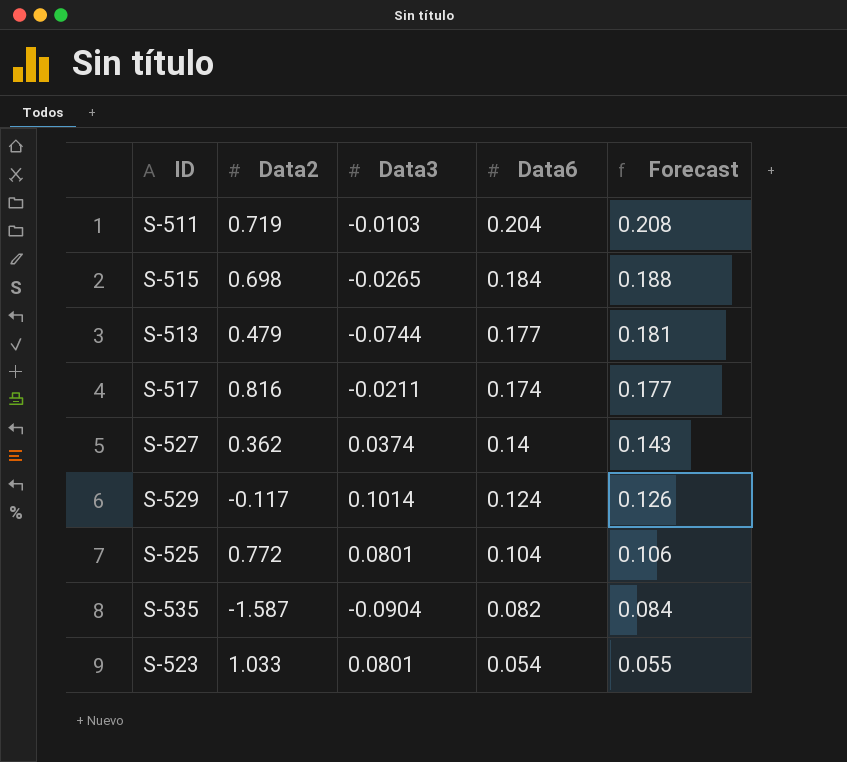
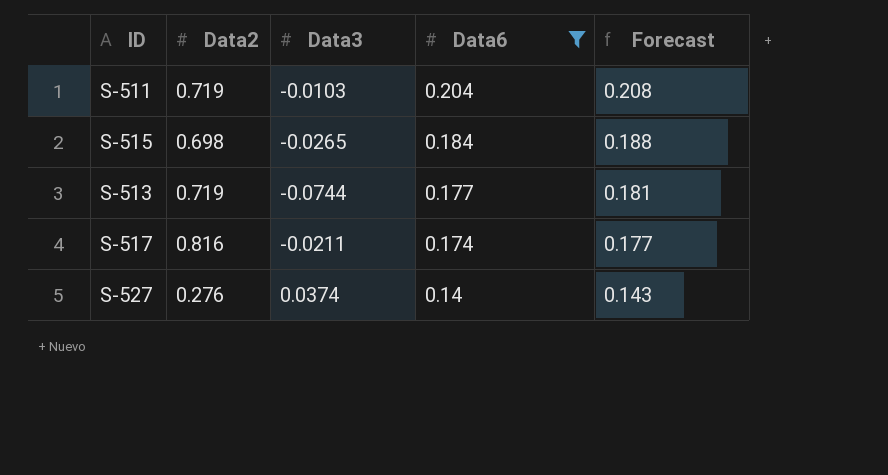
filter: none -> Data6 >= 0.14
S-513 | Data2: 0.479 -> 0.719
S-527 | Data2: 0.362 -> 0.276

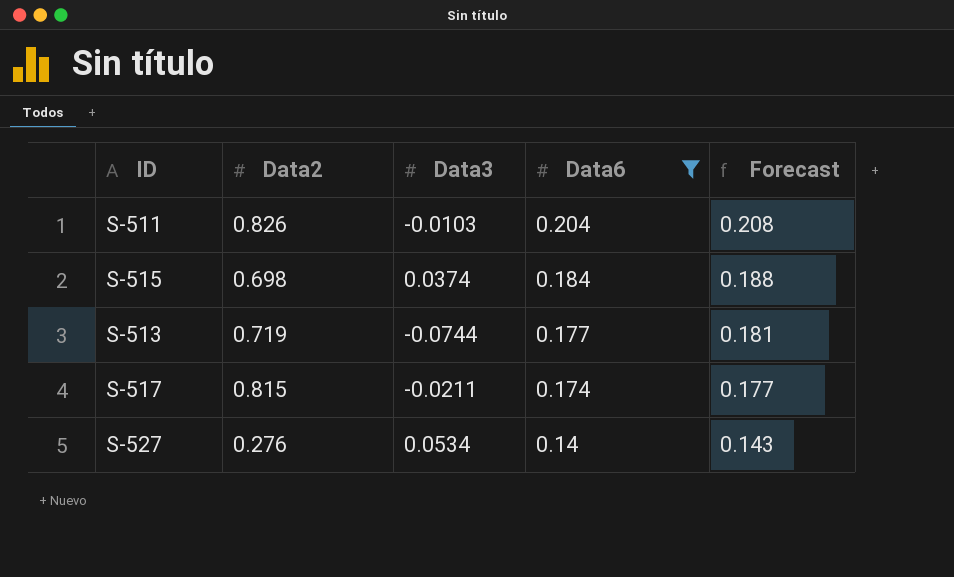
S-511 | Data2: 0.719 -> 0.826
S-515 | Data3: -0.0265 -> 0.0374
S-517 | Data2: 0.816 -> 0.815
S-527 | Data3: 0.0374 -> 0.0534

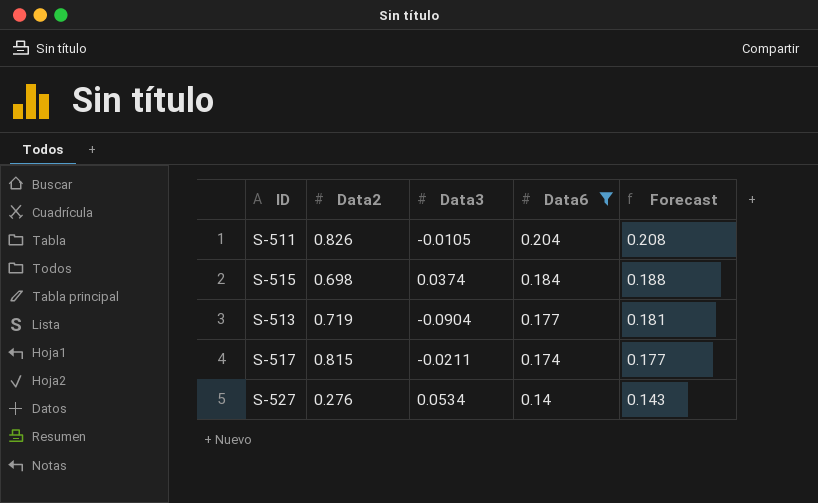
S-511 | Data3: -0.0103 -> -0.0105
S-513 | Data3: -0.0744 -> -0.0904

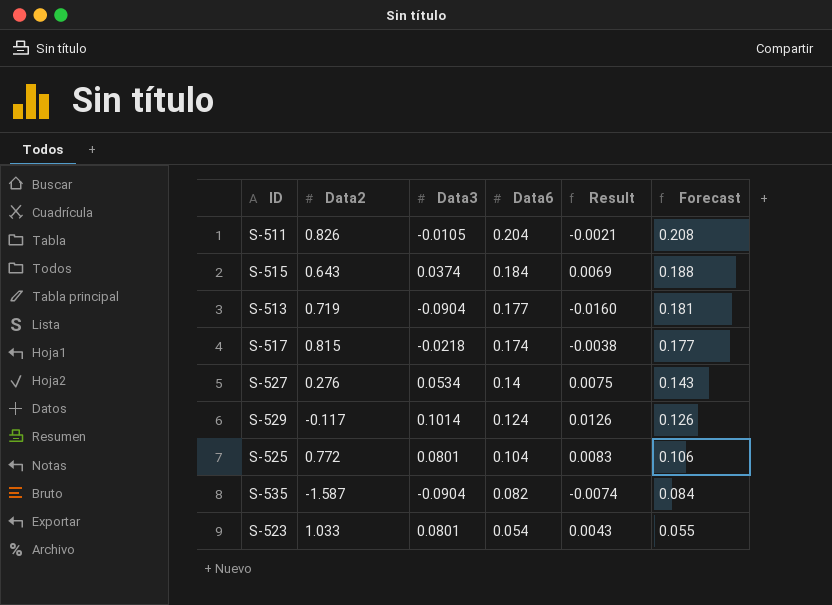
filter: Data6 >= 0.14 -> none
column Result | formula: none -> [Data3] * [Data6]
S-515 | Data2: 0.698 -> 0.643
S-517 | Data3: -0.0211 -> -0.0218

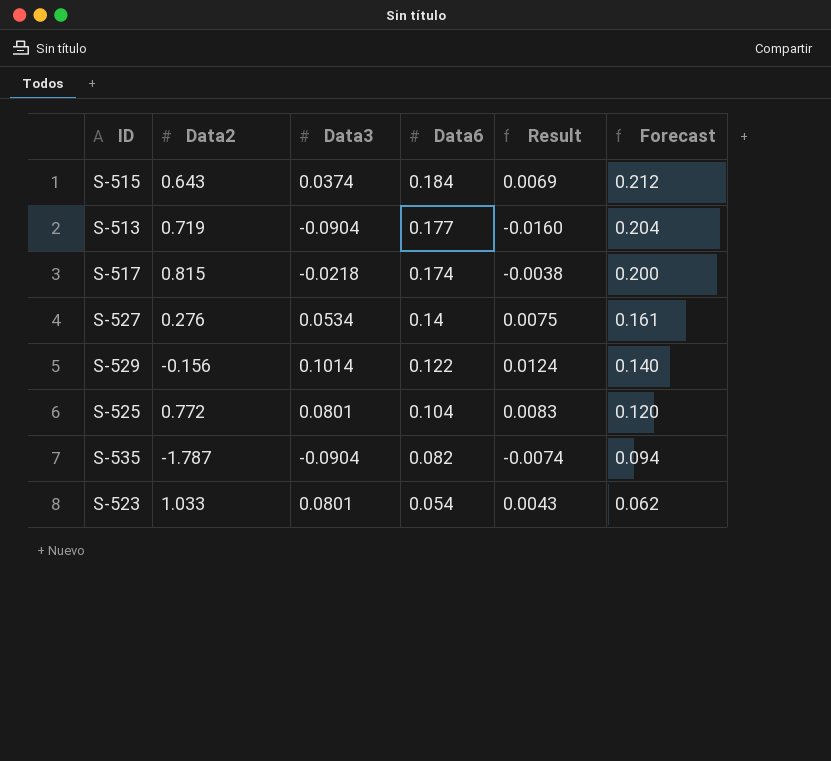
column Forecast | formula: [Data6] * 1.02 -> [Data6] * 1.15
row S-511: 0.826 | -0.0105 | 0.204 | -0.0021 | 0.208 -> none
S-529 | Data2: -0.117 -> -0.156
S-529 | Data6: 0.124 -> 0.122
S-529 | Result: 0.0126 -> 0.0124
S-535 | Data2: -1.587 -> -1.787

